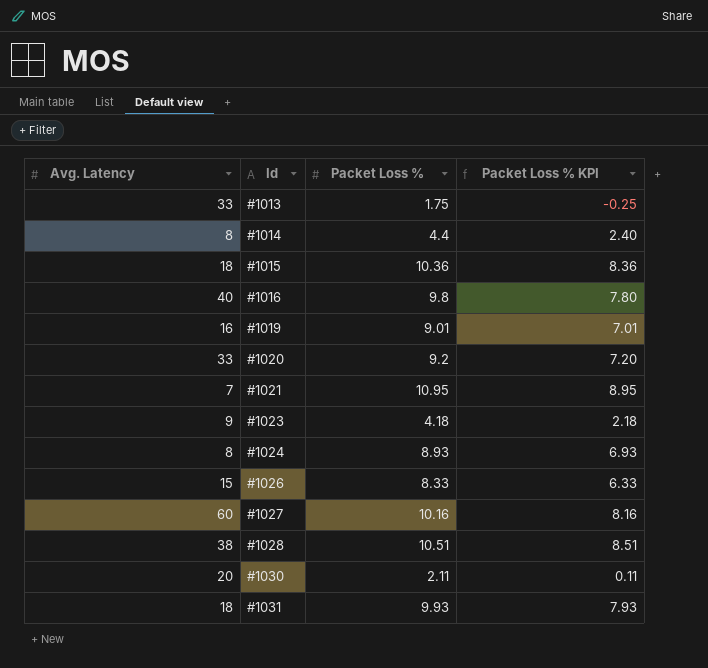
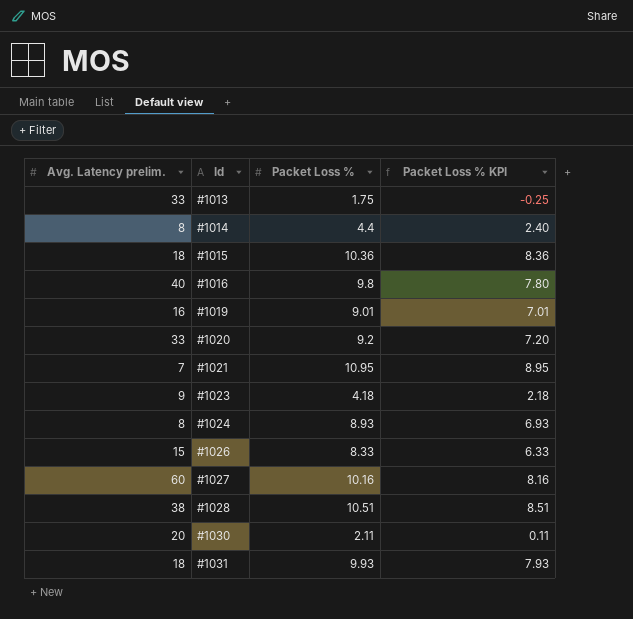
column name: Avg. Latency -> Avg. Latency prelim.

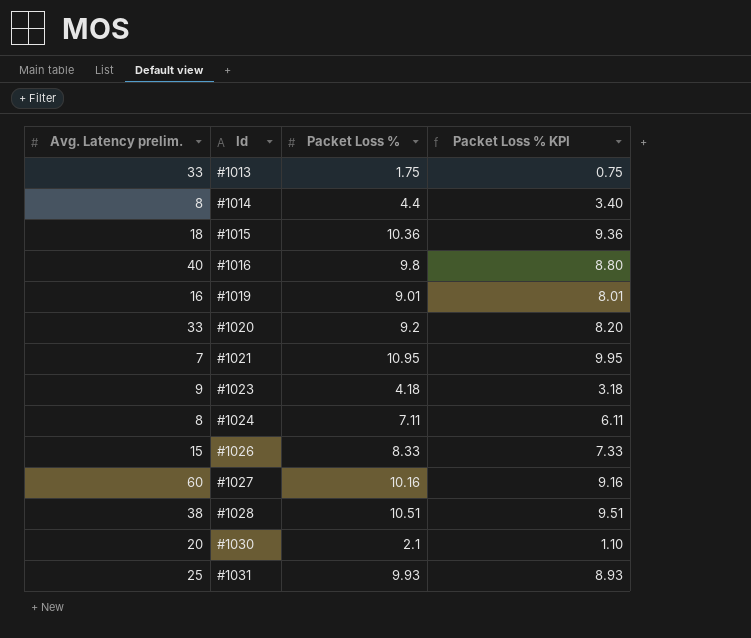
column Packet Loss % KPI | formula: [Packet Loss %] - 2 -> [Packet Loss %] - 1
#1024 | Packet Loss %: 8.93 -> 7.11
#1030 | Packet Loss %: 2.11 -> 2.1
#1031 | Avg. Latency prelim.: 18 -> 25

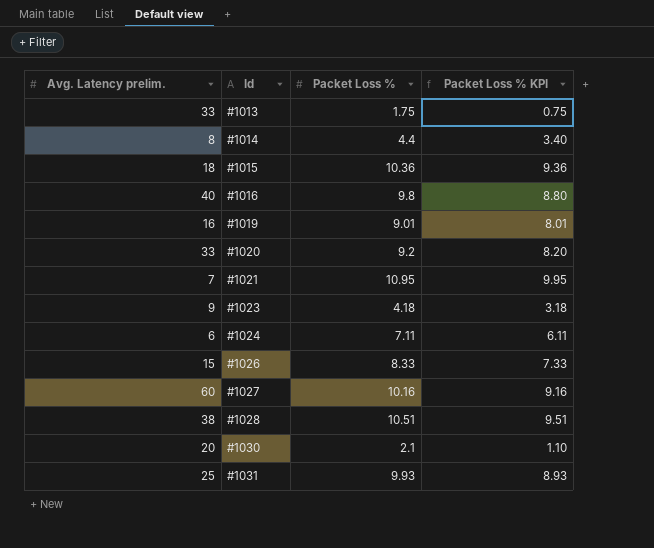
#1024 | Avg. Latency prelim.: 8 -> 6

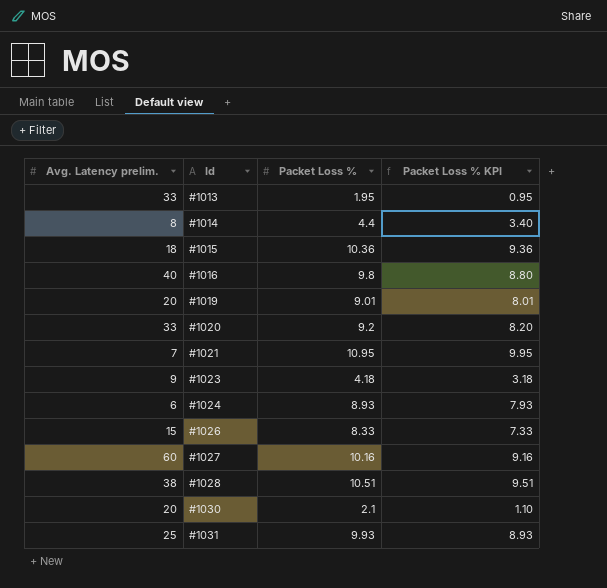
#1013 | Packet Loss %: 1.75 -> 1.95
#1013 | Packet Loss % KPI: 0.75 -> 0.95
#1019 | Avg. Latency prelim.: 16 -> 20
#1024 | Packet Loss %: 7.11 -> 8.93
#1024 | Packet Loss % KPI: 6.11 -> 7.93

